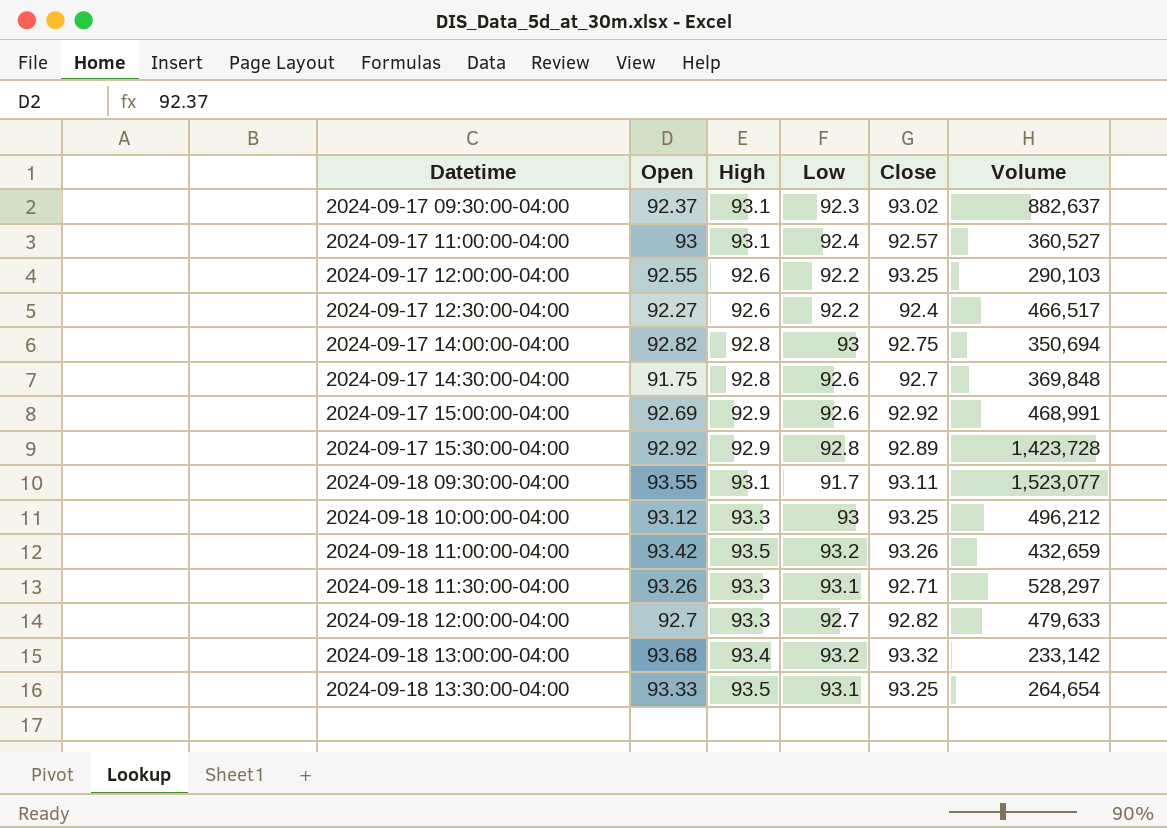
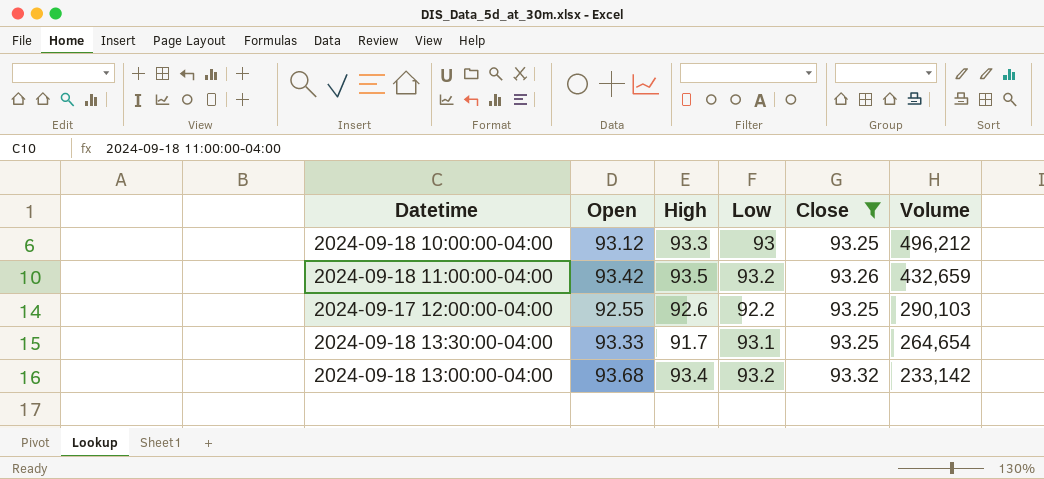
filter: none -> Close >= 93.25
row order: Datetime ascending -> Volume descending
2024-09-18 13:30:00-04:00 | High: 93.5 -> 91.7

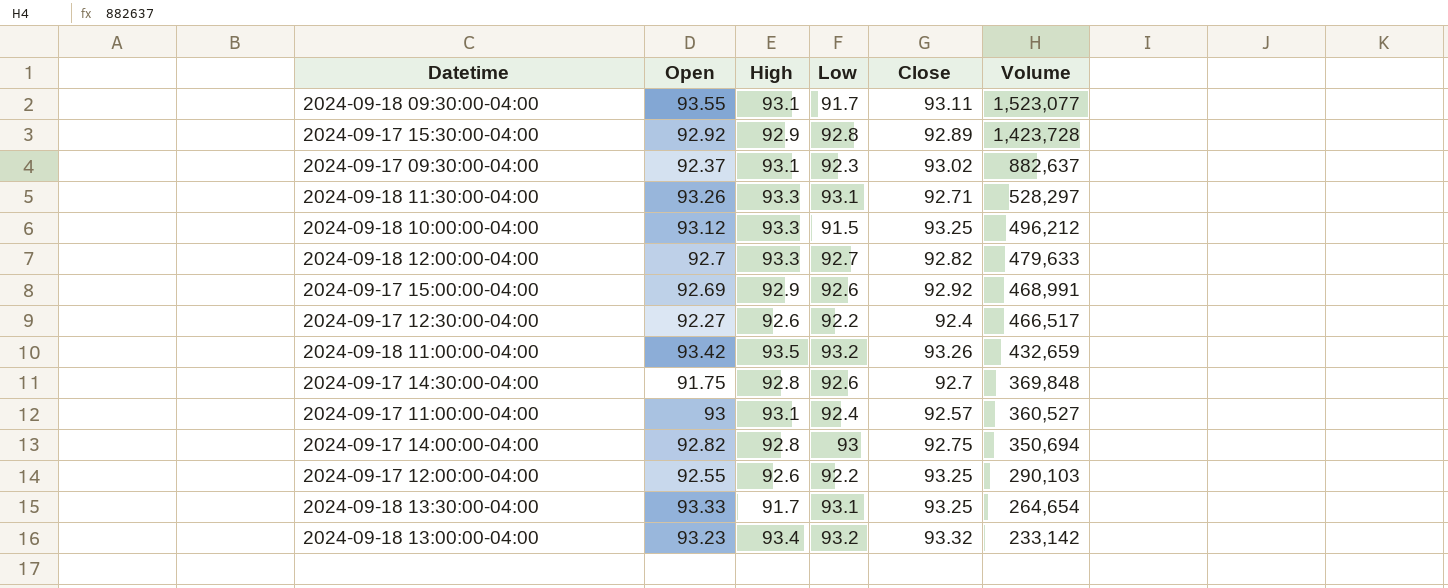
filter: Close >= 93.25 -> none
2024-09-18 10:00:00-04:00 | Low: 93 -> 91.5
2024-09-18 13:00:00-04:00 | Open: 93.68 -> 93.23

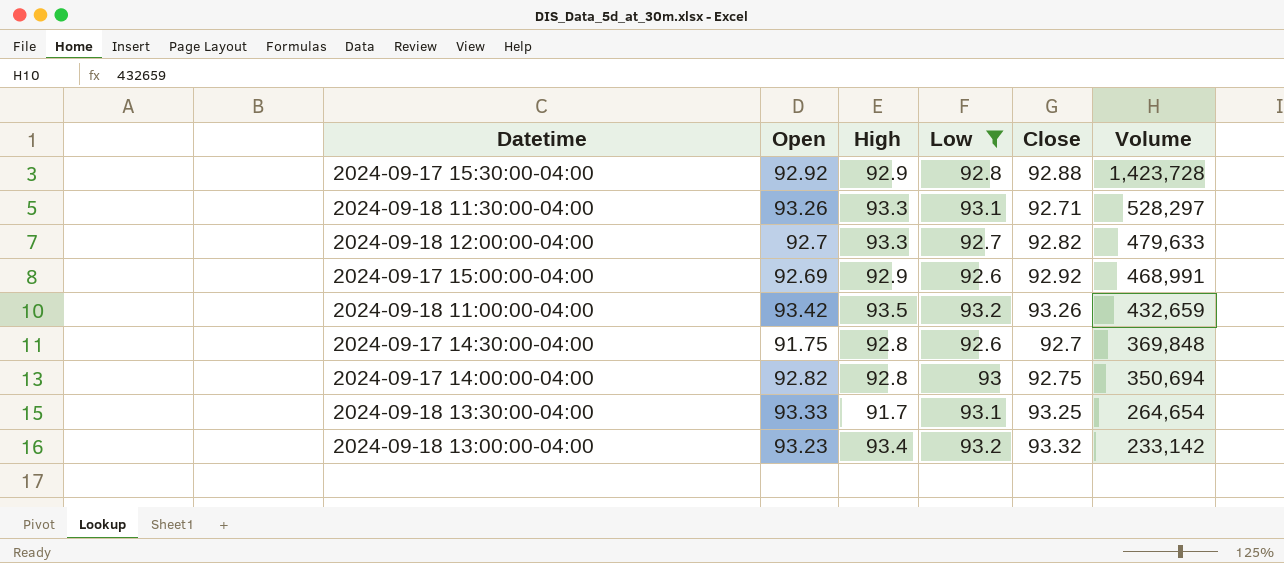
filter: none -> Low >= 92.6
2024-09-17 15:30:00-04:00 | Close: 92.89 -> 92.88

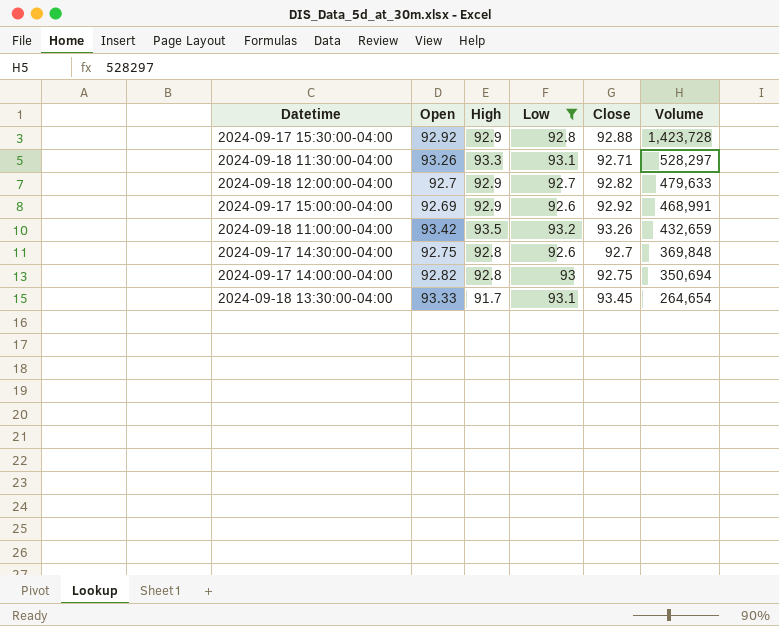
row 2024-09-18 13:00:00-04:00: 93.23 | 93.4 | 93.2 | 93.32 | 233,142 -> none
2024-09-18 12:00:00-04:00 | High: 93.3 -> 92.9
2024-09-17 14:30:00-04:00 | Open: 91.75 -> 92.75
2024-09-18 13:30:00-04:00 | Close: 93.25 -> 93.45

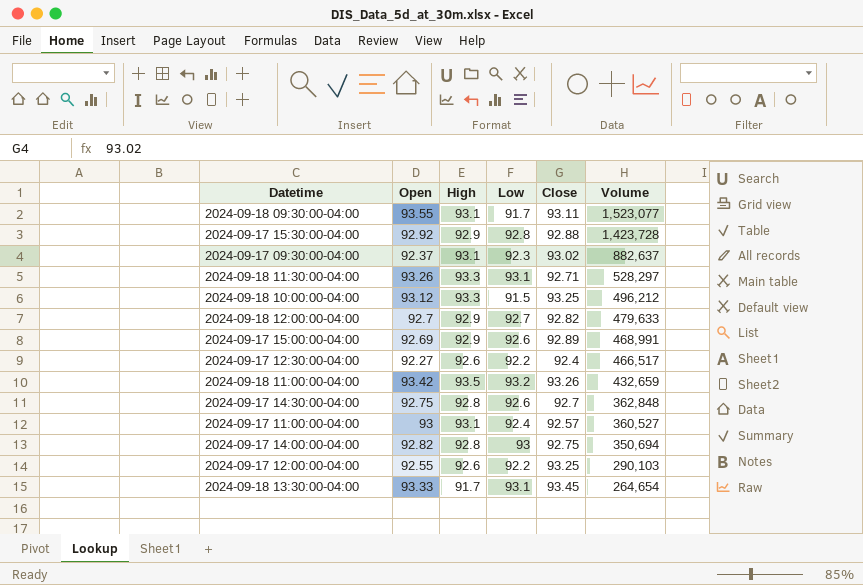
filter: Low >= 92.6 -> none
2024-09-17 15:00:00-04:00 | Close: 92.92 -> 92.89
2024-09-17 14:30:00-04:00 | Volume: 369,848 -> 362,848

